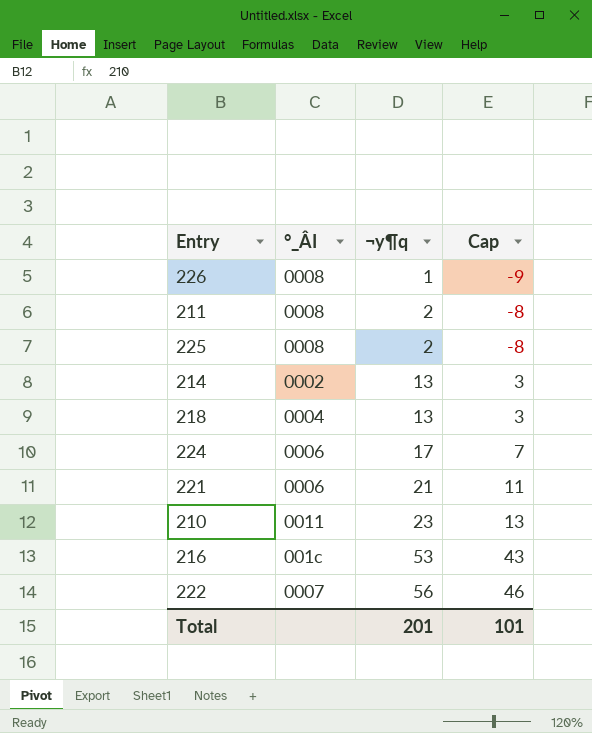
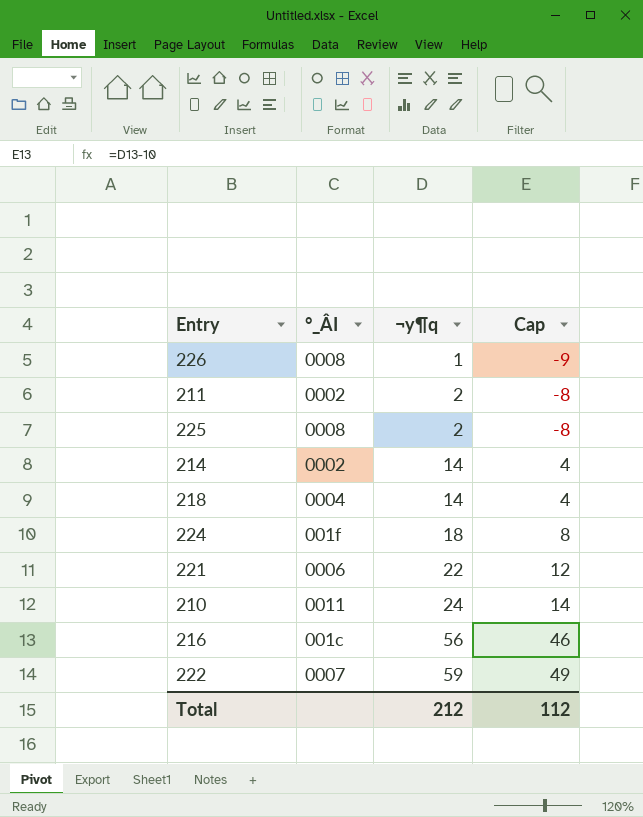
211 | °_ÂI: 0008 -> 0002
214 | ¬y¶q: 13 -> 14
214 | Cap: 3 -> 4
218 | ¬y¶q: 13 -> 14
218 | Cap: 3 -> 4
224 | °_ÂI: 0006 -> 001f
224 | ¬y¶q: 17 -> 18
224 | Cap: 7 -> 8
221 | ¬y¶q: 21 -> 22
221 | Cap: 11 -> 12
210 | ¬y¶q: 23 -> 24
210 | Cap: 13 -> 14
216 | ¬y¶q: 53 -> 56
216 | Cap: 43 -> 46
222 | ¬y¶q: 56 -> 59
222 | Cap: 46 -> 49
Total | ¬y¶q: 201 -> 212
Total | Cap: 101 -> 112

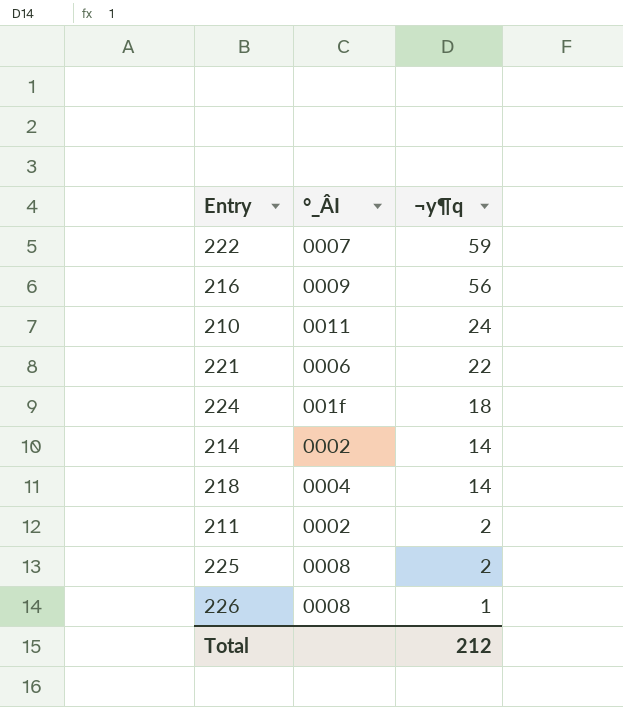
row order: ¬y¶q ascending -> ¬y¶q descending
column Cap | formula: [¬y¶q] - 10 -> none
216 | °_ÂI: 001c -> 0009

